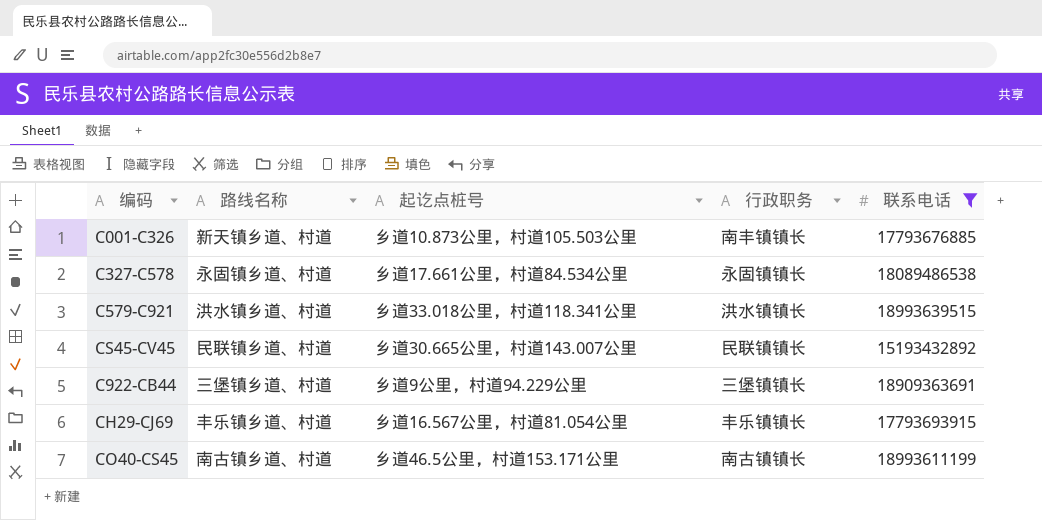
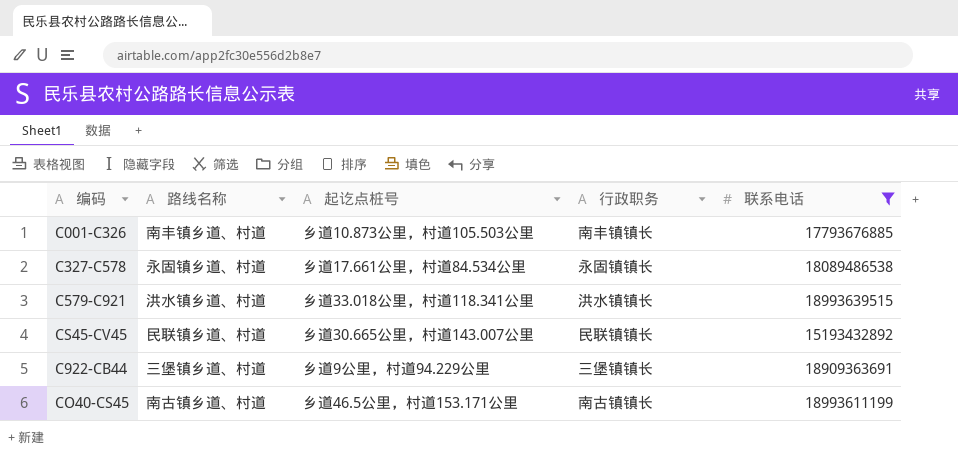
row CH29-CJ69: 丰乐镇乡道、村道 | 乡道16.567公里，村道81.054公里 | 丰乐镇镇长 | 17793693915 -> none
C001-C326 | 路线名称: 新天镇乡道、村道 -> 南丰镇乡道、村道

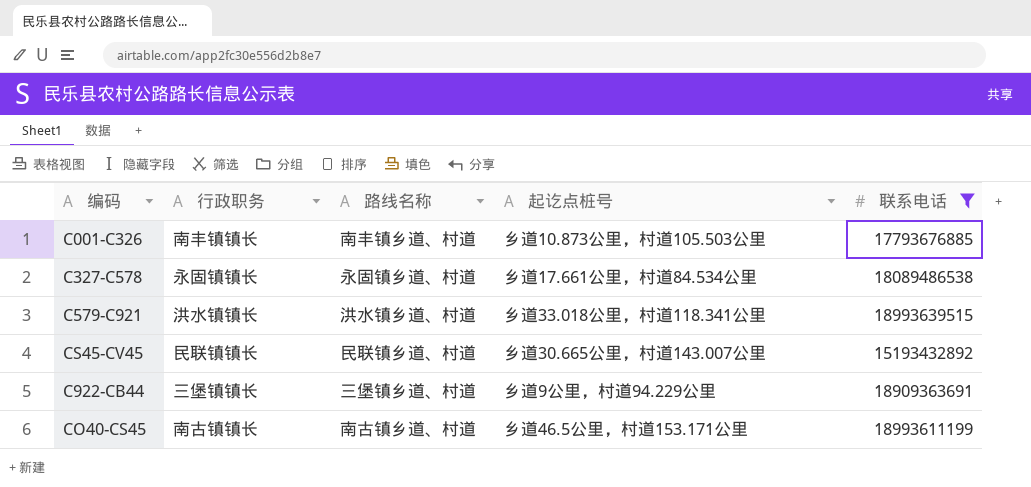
column 行政职务 | position: 4 -> 2

